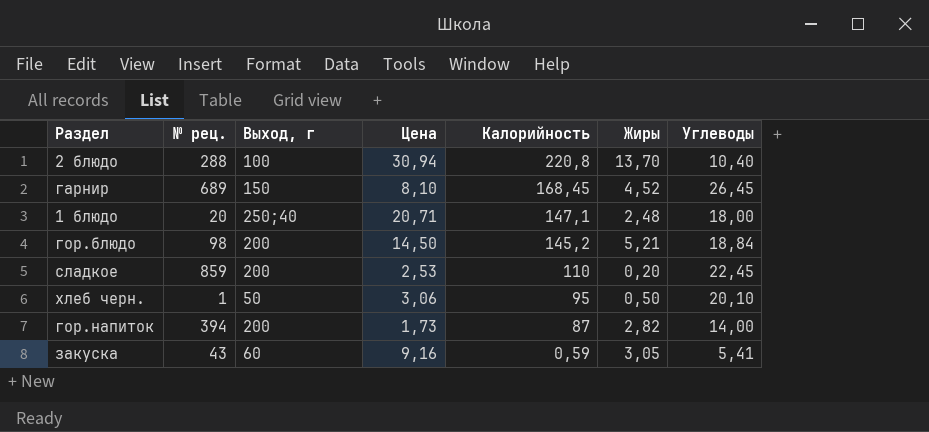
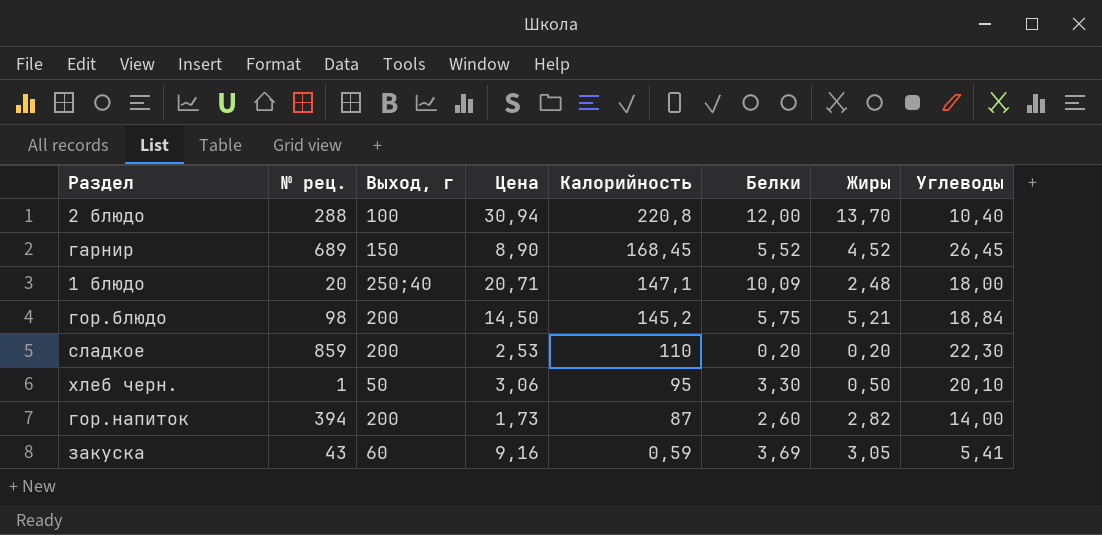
column Белки | position: none -> 6
гарнир | Цена: 8,10 -> 8,90
сладкое | Углеводы: 22,45 -> 22,30

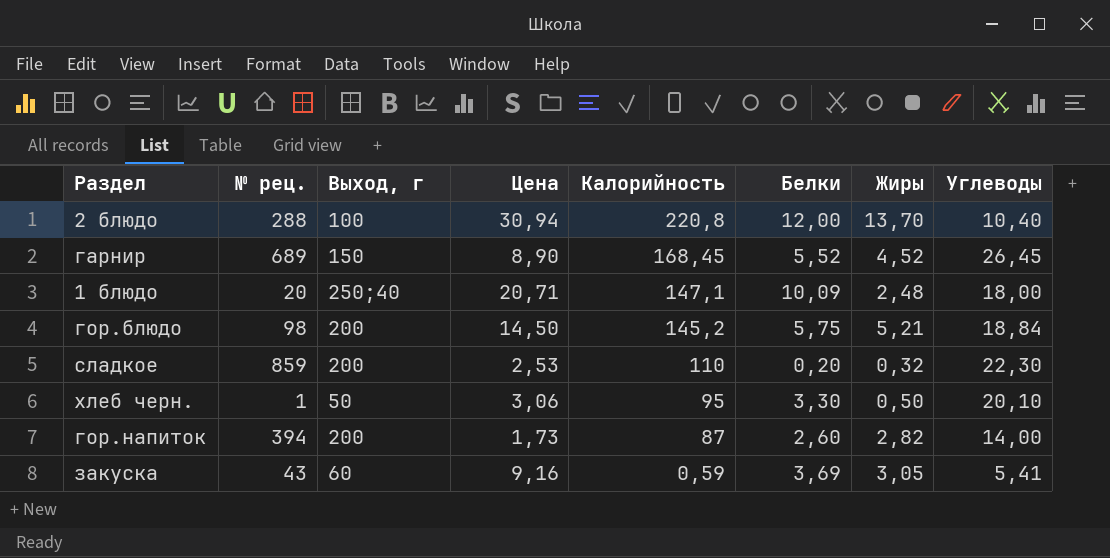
сладкое | Жиры: 0,20 -> 0,32

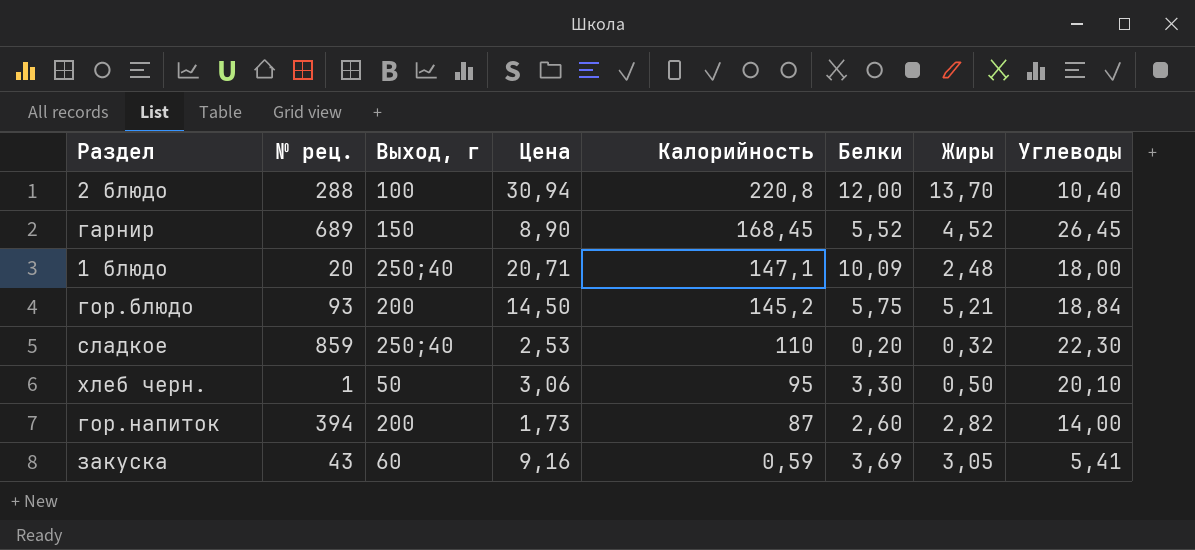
гор.блюдо | № рец.: 98 -> 93
сладкое | Выход, г: 200 -> 250;40

